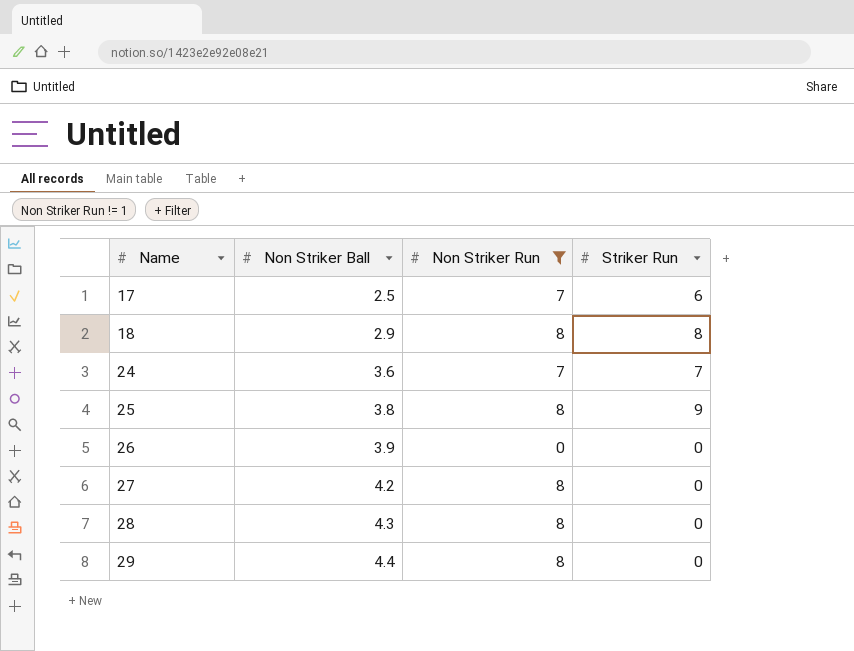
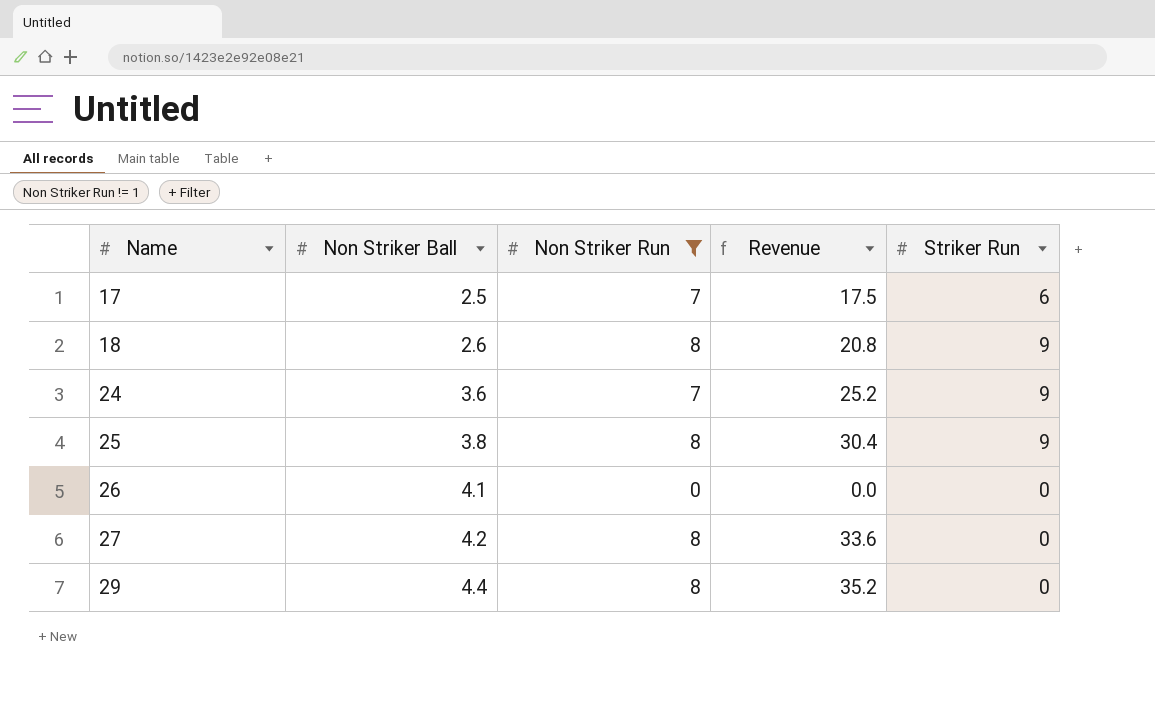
column Revenue | formula: none -> [Non Striker Ball] * [Non Striker Run]
row 28: 4.3 | 8 | 0 -> none
18 | Non Striker Ball: 2.9 -> 2.6
18 | Striker Run: 8 -> 9
24 | Striker Run: 7 -> 9
26 | Non Striker Ball: 3.9 -> 4.1

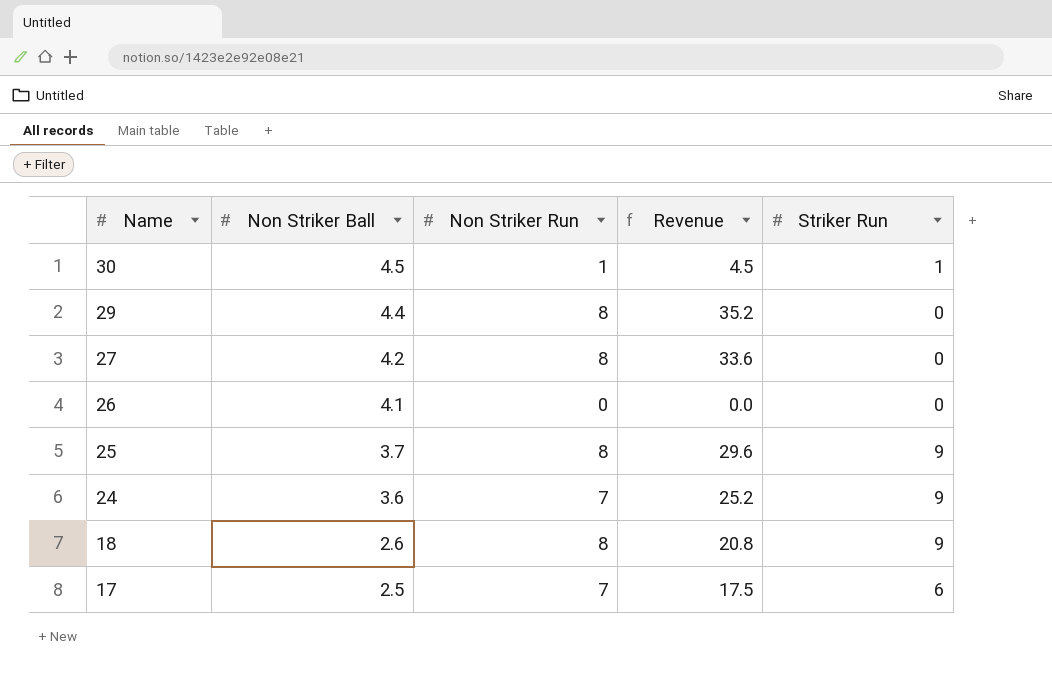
filter: Non Striker Run != 1 -> none
row order: Name ascending -> Name descending
25 | Non Striker Ball: 3.8 -> 3.7
25 | Revenue: 30.4 -> 29.6

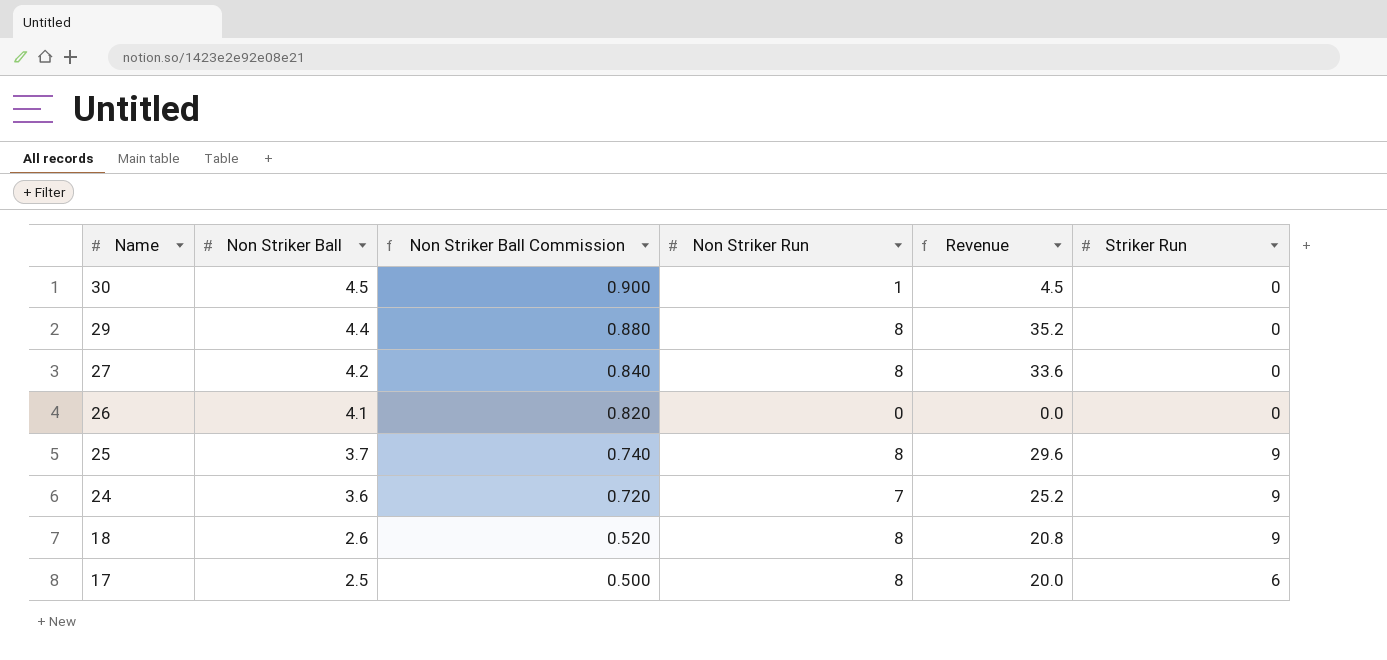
column Non Striker Ball Commission | formula: none -> [Non Striker Ball] * 0.2
30 | Striker Run: 1 -> 0
17 | Non Striker Run: 7 -> 8
17 | Revenue: 17.5 -> 20.0

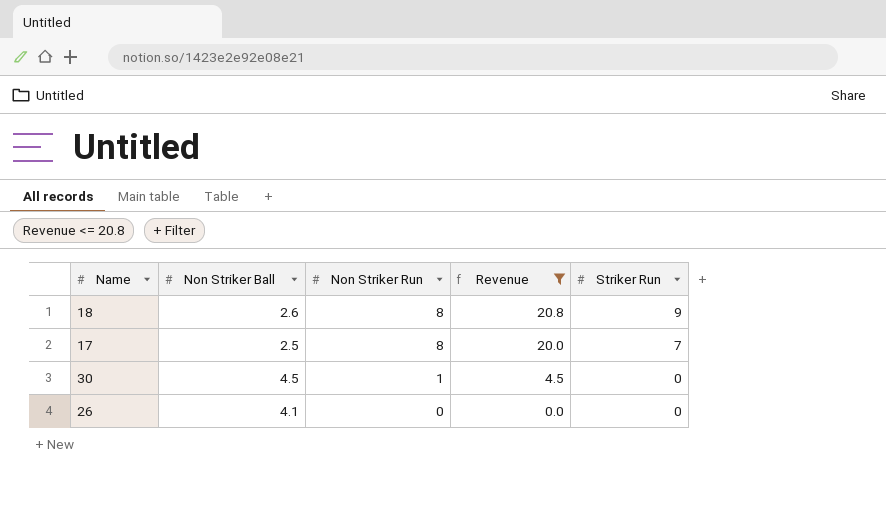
filter: none -> Revenue <= 20.8
row order: Name descending -> Non Striker Run descending
column Non Striker Ball Commission | formula: [Non Striker Ball] * 0.2 -> none
17 | Striker Run: 6 -> 7

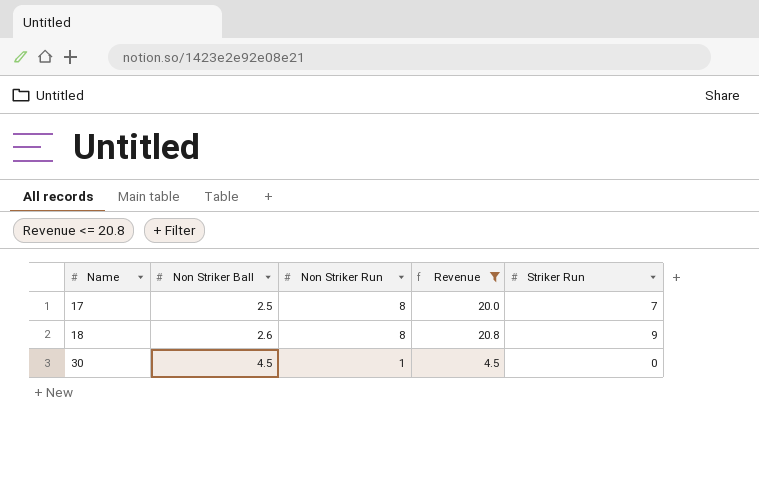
row order: Non Striker Run descending -> Name ascending
row 26: 4.1 | 0 | 0.0 | 0 -> none

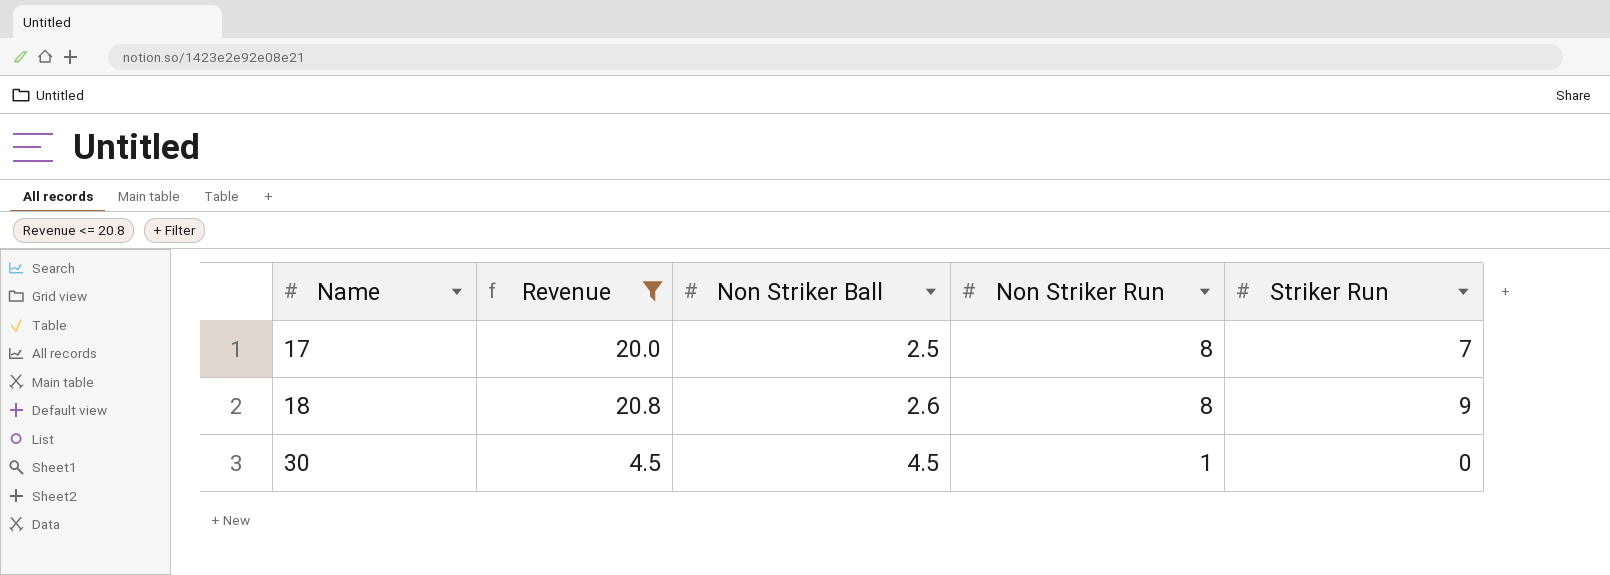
column Revenue | position: 4 -> 2

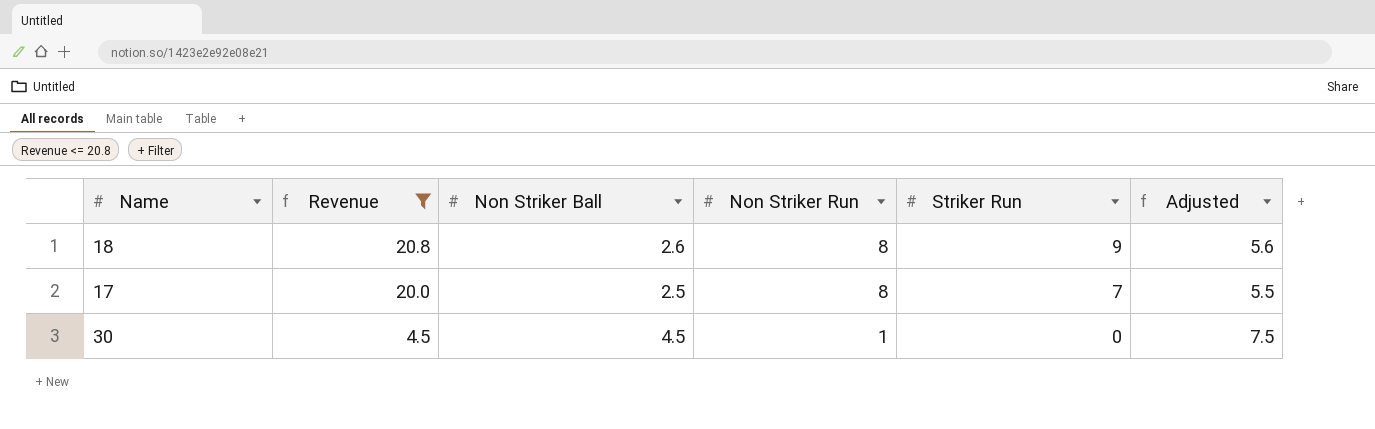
row order: Name ascending -> Revenue descending
column Adjusted | formula: none -> [Non Striker Ball] + 3

